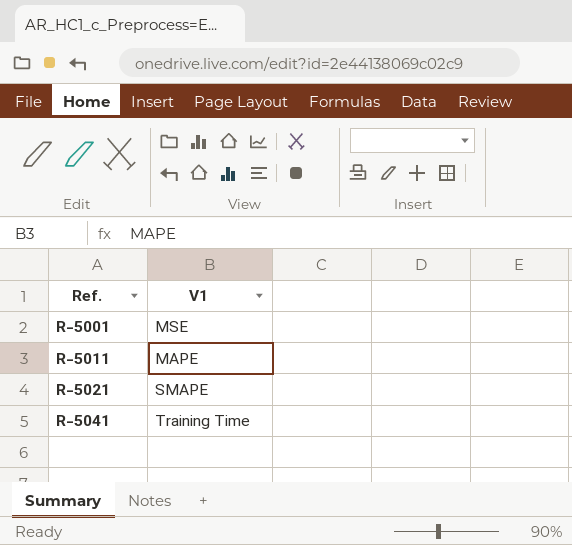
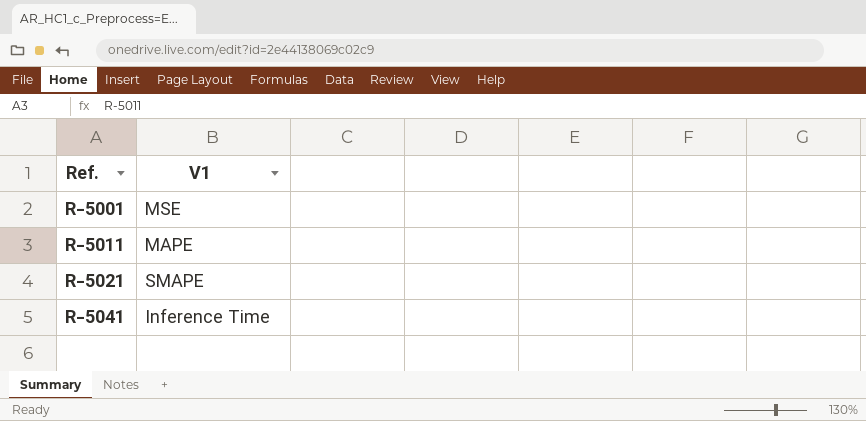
R-5041 | V1: Training Time -> Inference Time

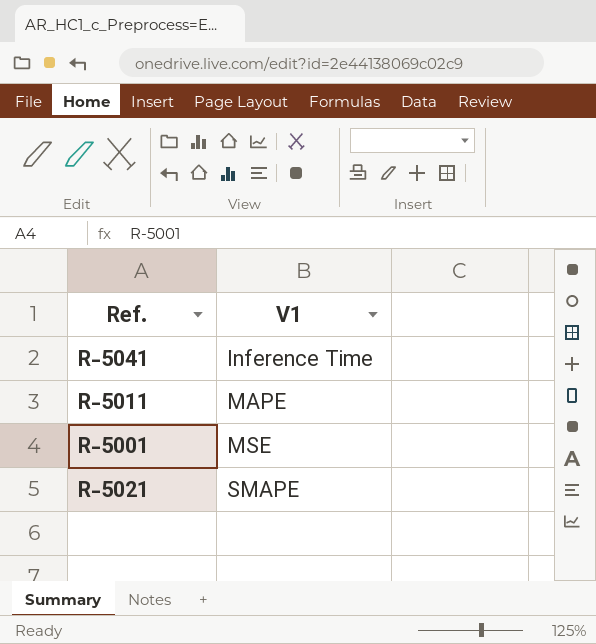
row order: Ref. ascending -> V1 ascending

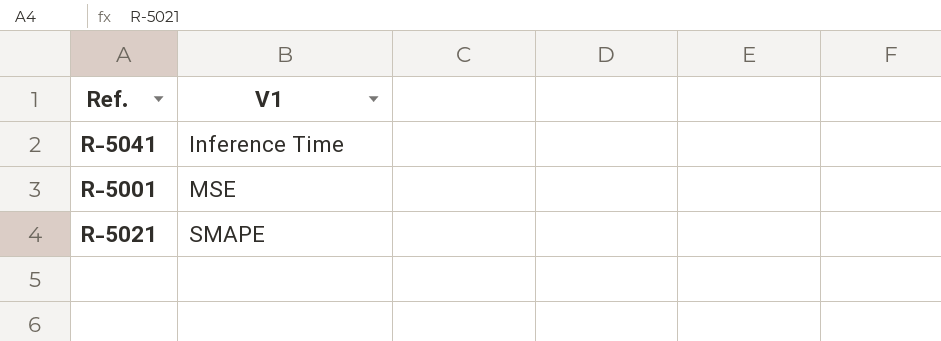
row R-5011: MAPE -> none

